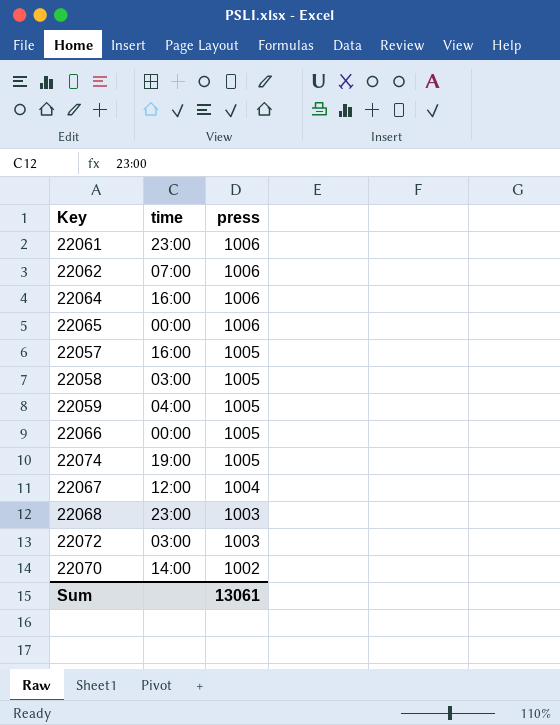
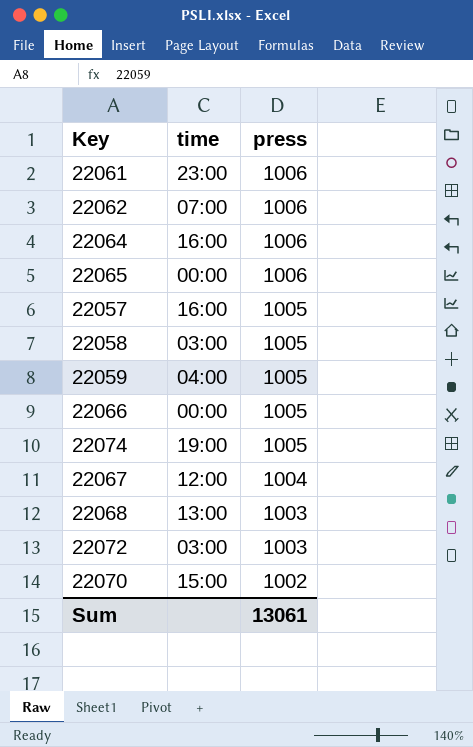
22068 | time: 23:00 -> 13:00
22070 | time: 14:00 -> 15:00

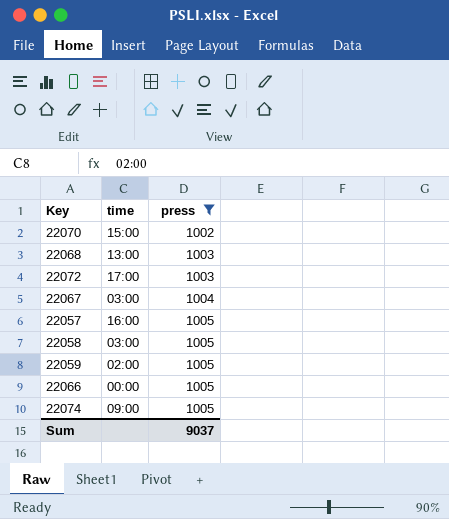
filter: none -> press != 1006
row order: press descending -> press ascending
22072 | time: 03:00 -> 17:00
22067 | time: 12:00 -> 03:00
22059 | time: 04:00 -> 02:00
22074 | time: 19:00 -> 09:00
Sum | press: 13061 -> 9037

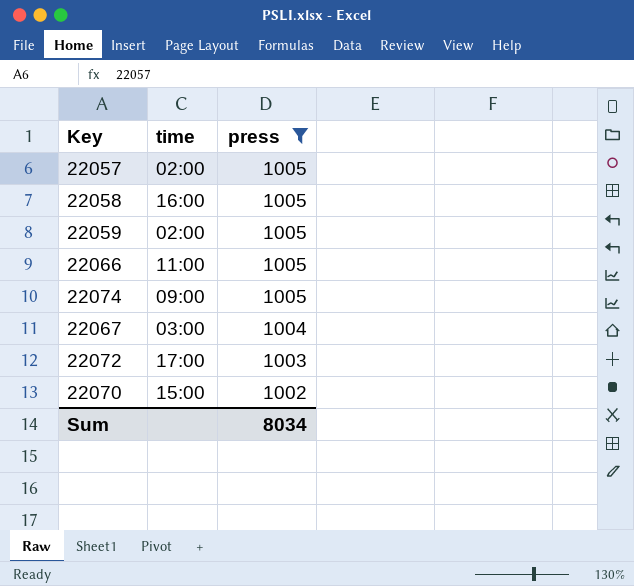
row order: press ascending -> press descending
row 22068: 13:00 | 1003 -> none
22057 | time: 16:00 -> 02:00
22058 | time: 03:00 -> 16:00
22066 | time: 00:00 -> 11:00
Sum | press: 9037 -> 8034

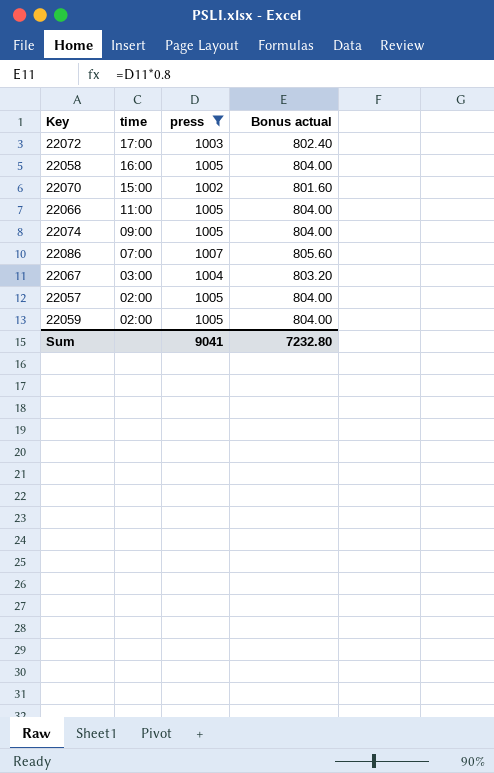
row order: press descending -> time descending
column Bonus actual | formula: none -> [press] * 0.8
row 22086: none -> 07:00 | 1007 | 805.60
Sum | press: 8034 -> 9041

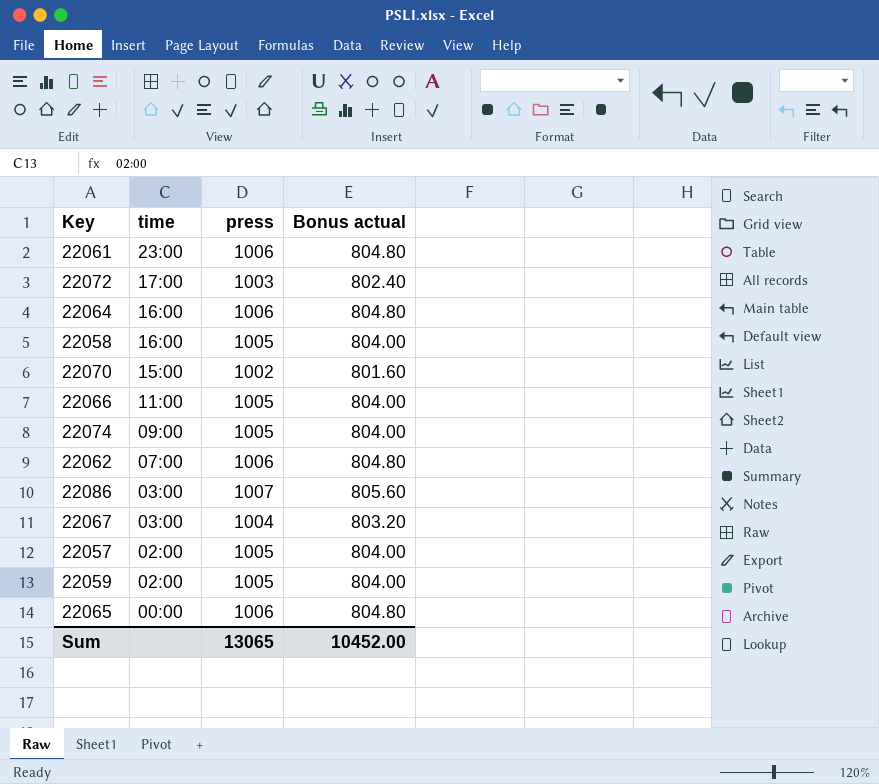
filter: press != 1006 -> none
22086 | time: 07:00 -> 03:00
Sum | press: 9041 -> 13065
Sum | Bonus actual: 7232.80 -> 10452.00

